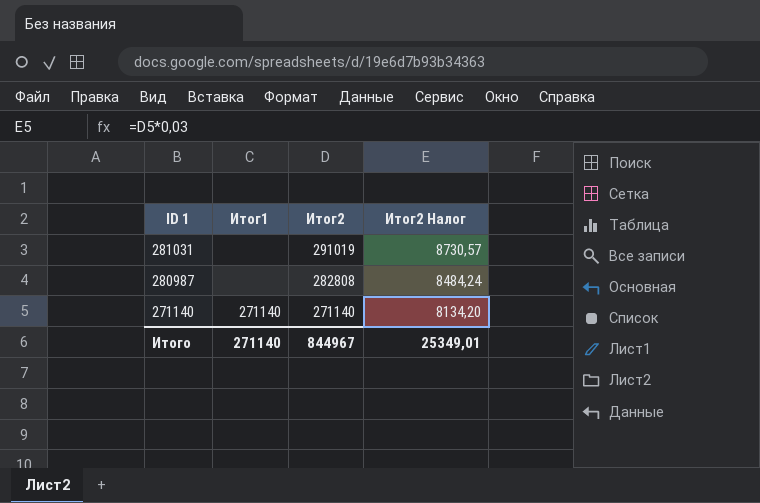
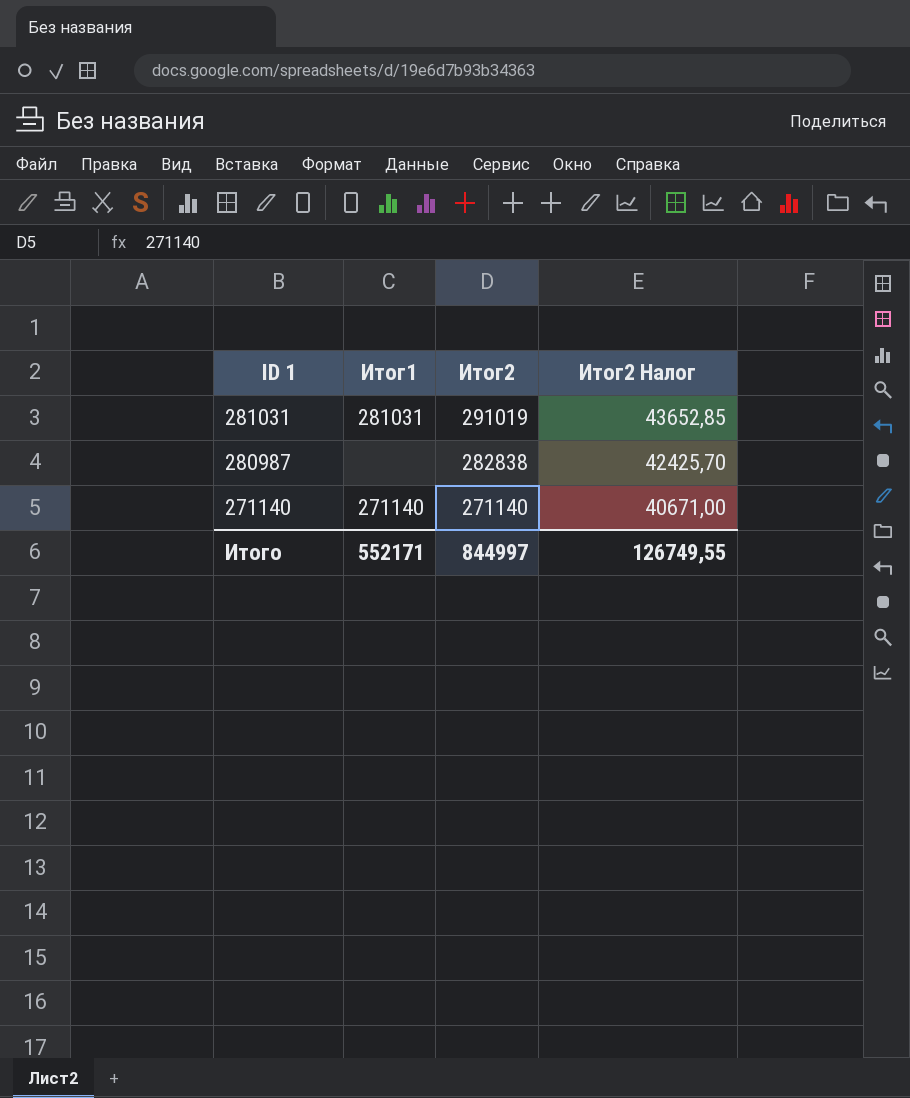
column Итог2 Налог | formula: [Итог2] * 0,03 -> [Итог2] * 0,15
281031 | Итог1: none -> 281031
280987 | Итог2: 282808 -> 282838
Итого | Итог1: 271140 -> 552171
Итого | Итог2: 844967 -> 844997
Итого | Итог2 Налог: 25349,01 -> 126749,55

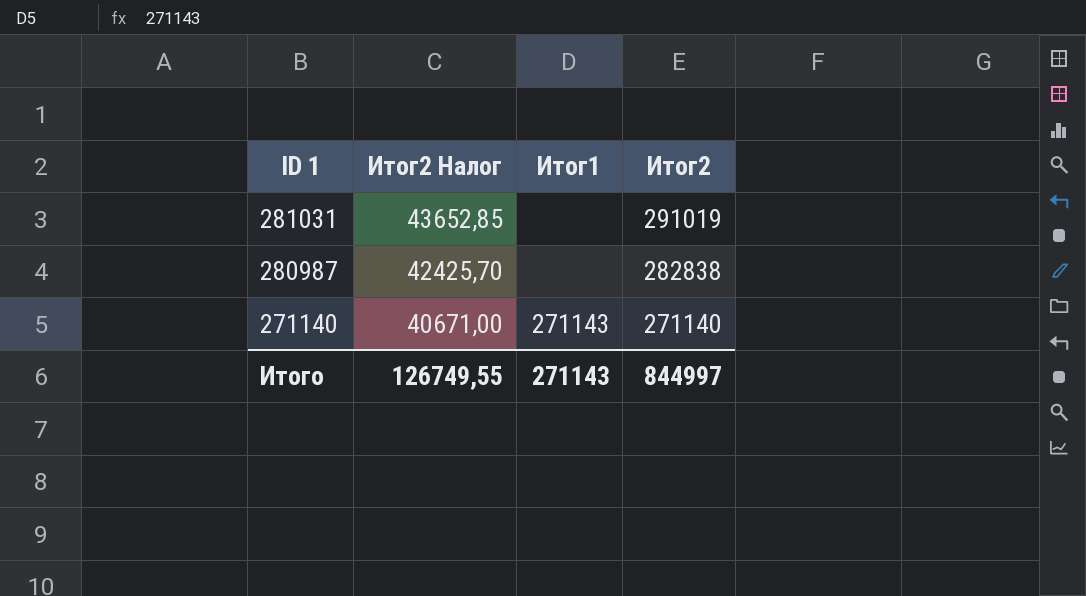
column Итог2 Налог | position: 4 -> 2
281031 | Итог1: 281031 -> none
271140 | Итог1: 271140 -> 271143
Итого | Итог1: 552171 -> 271143

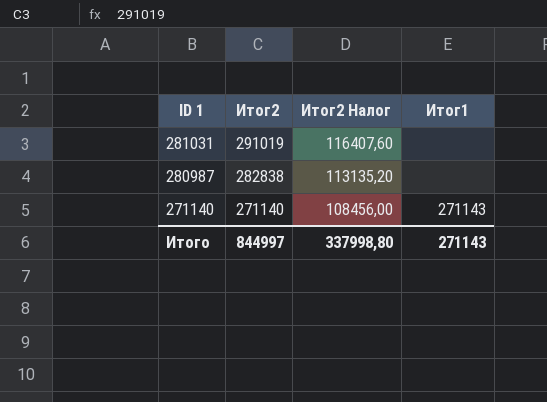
column Итог2 | position: 4 -> 2
column Итог2 Налог | formula: [Итог2] * 0,15 -> [Итог2] * 0,4
Итого | Итог2 Налог: 126749,55 -> 337998,80

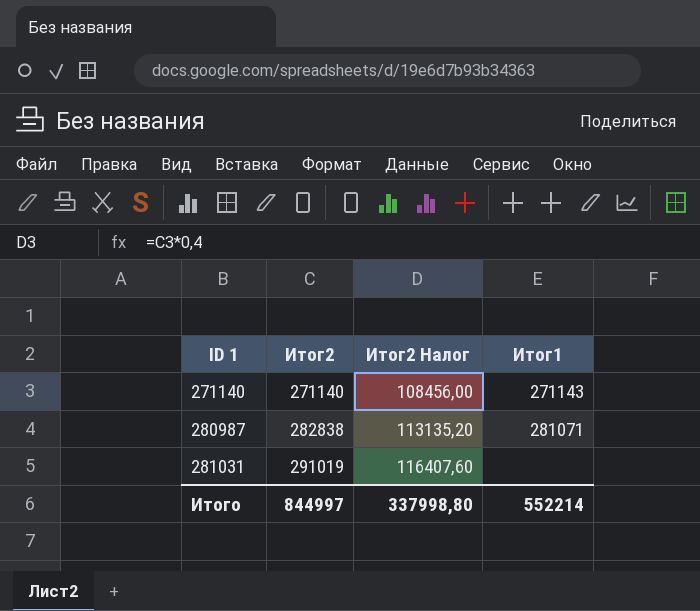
row order: ID 1 descending -> ID 1 ascending
280987 | Итог1: none -> 281071
Итого | Итог1: 271143 -> 552214

